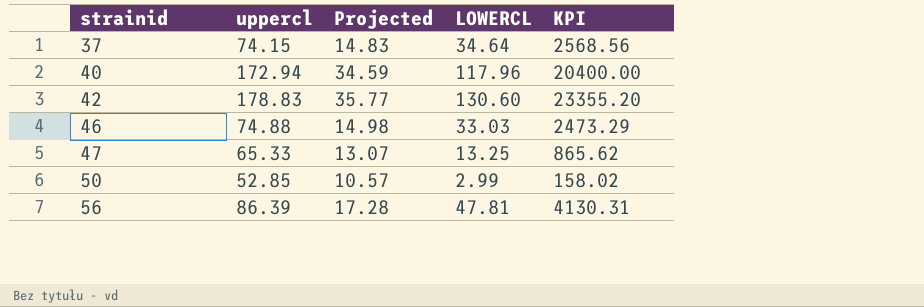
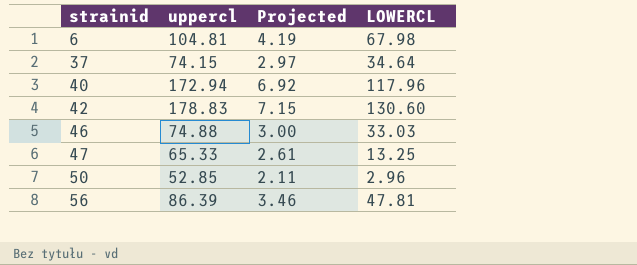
column KPI | formula: [uppercl] * [LOWERCL] -> none
column Projected | formula: [uppercl] * 0.2 -> [uppercl] * 0.04
row 6: none -> 104.81 | 4.19 | 67.98
50 | LOWERCL: 2.99 -> 2.96

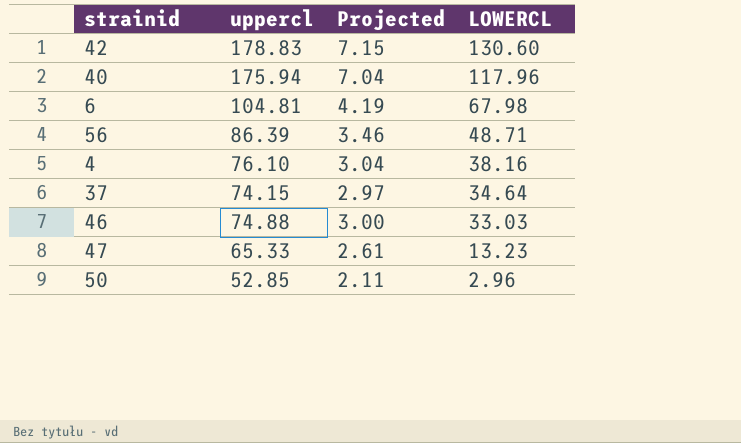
row order: strainid ascending -> LOWERCL descending
40 | uppercl: 172.94 -> 175.94
40 | Projected: 6.92 -> 7.04
56 | LOWERCL: 47.81 -> 48.71
row 4: none -> 76.10 | 3.04 | 38.16
47 | LOWERCL: 13.25 -> 13.23

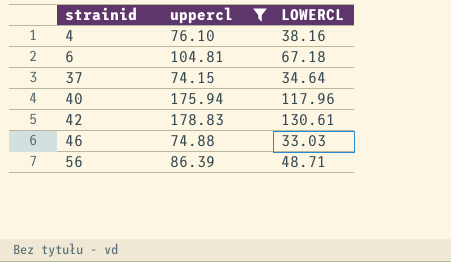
filter: none -> uppercl >= 74.15
row order: LOWERCL descending -> strainid ascending
column Projected | formula: [uppercl] * 0.04 -> none
6 | LOWERCL: 67.98 -> 67.18
42 | LOWERCL: 130.60 -> 130.61

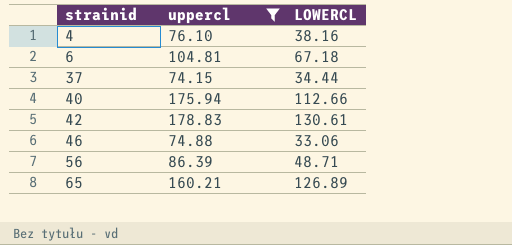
37 | LOWERCL: 34.64 -> 34.44
40 | LOWERCL: 117.96 -> 112.66
46 | LOWERCL: 33.03 -> 33.06
row 65: none -> 160.21 | 126.89

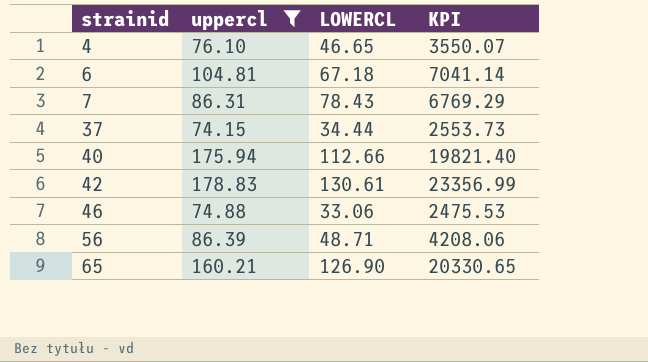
column KPI | formula: none -> [uppercl] * [LOWERCL]
4 | LOWERCL: 38.16 -> 46.65
row 7: none -> 86.31 | 78.43 | 6769.29
65 | LOWERCL: 126.89 -> 126.90

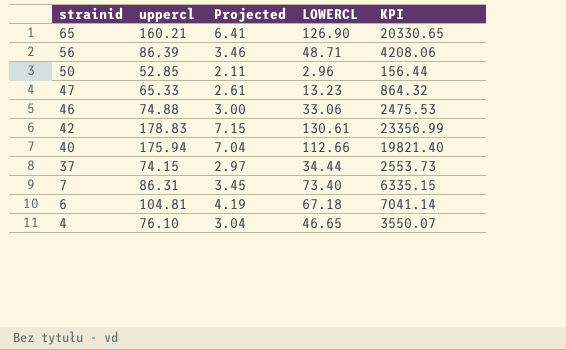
filter: uppercl >= 74.15 -> none
row order: strainid ascending -> strainid descending
column Projected | formula: none -> [uppercl] * 0.04
7 | LOWERCL: 78.43 -> 73.40
7 | KPI: 6769.29 -> 6335.15

